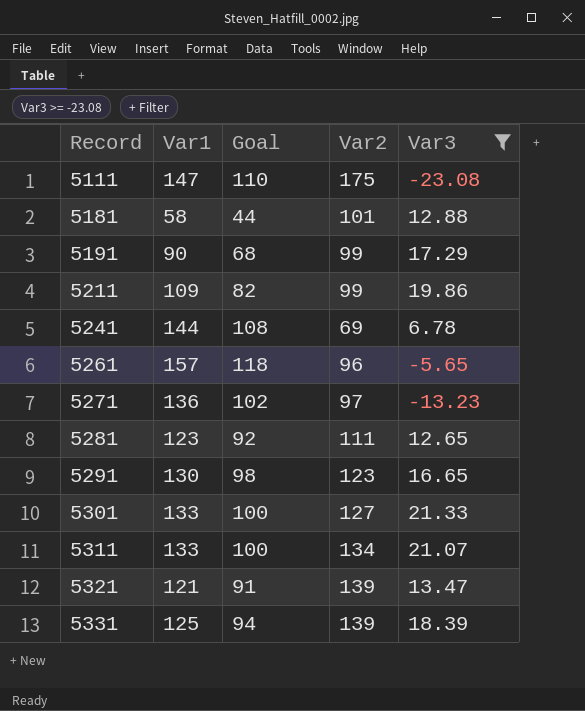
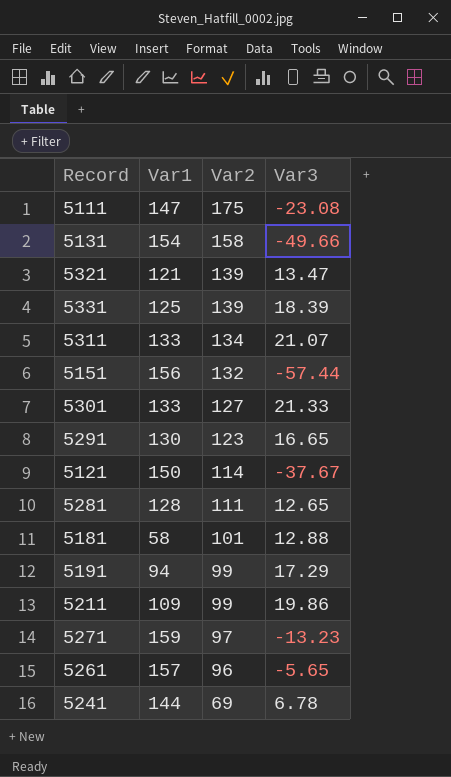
filter: Var3 >= -23.08 -> none
row order: Record ascending -> Var2 descending
column Goal | formula: [Var1] * 0.75 -> none
5281 | Var1: 123 -> 128
5191 | Var1: 90 -> 94
5271 | Var1: 136 -> 159

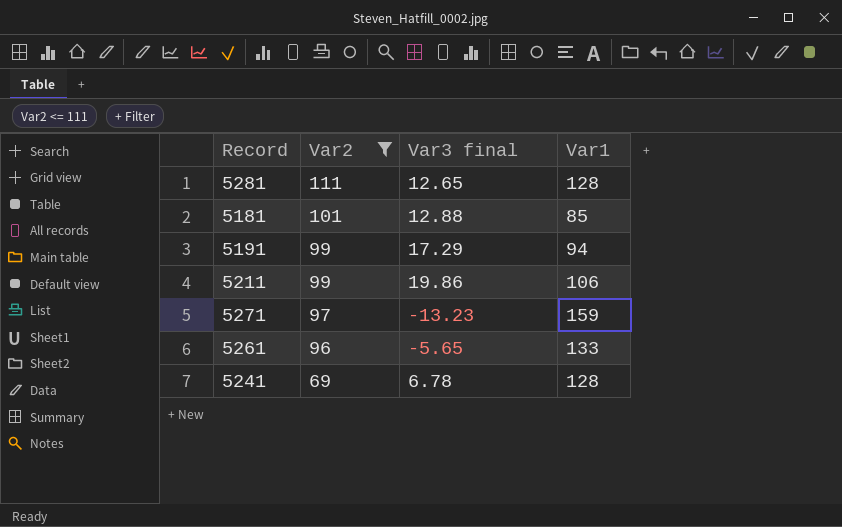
filter: none -> Var2 <= 111
column name: Var3 -> Var3 final
column Var1 | position: 2 -> 4
5181 | Var1: 58 -> 85
5211 | Var1: 109 -> 106
5261 | Var1: 157 -> 133
5241 | Var1: 144 -> 128

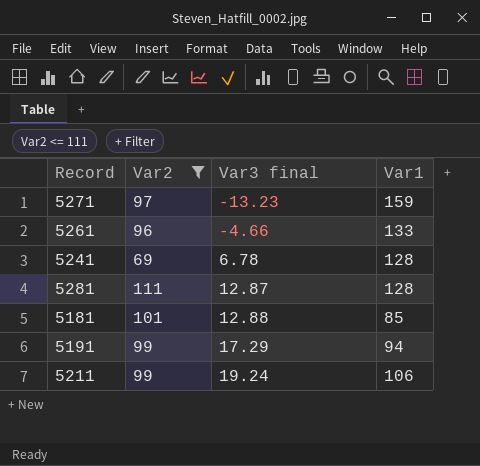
row order: Var2 descending -> Var3 final ascending
5261 | Var3 final: -5.65 -> -4.66
5281 | Var3 final: 12.65 -> 12.87
5211 | Var3 final: 19.86 -> 19.24

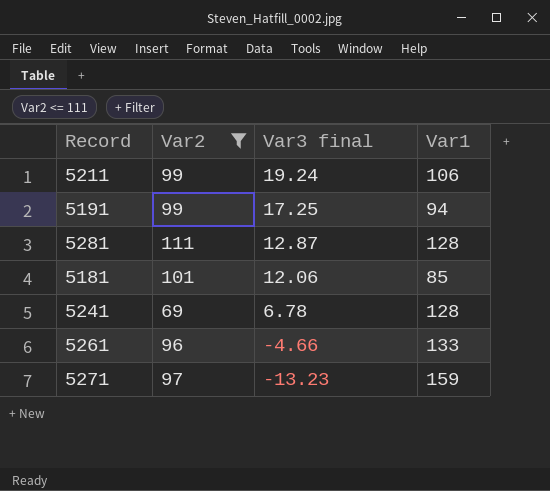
row order: Var3 final ascending -> Var3 final descending
5191 | Var3 final: 17.29 -> 17.25
5181 | Var3 final: 12.88 -> 12.06

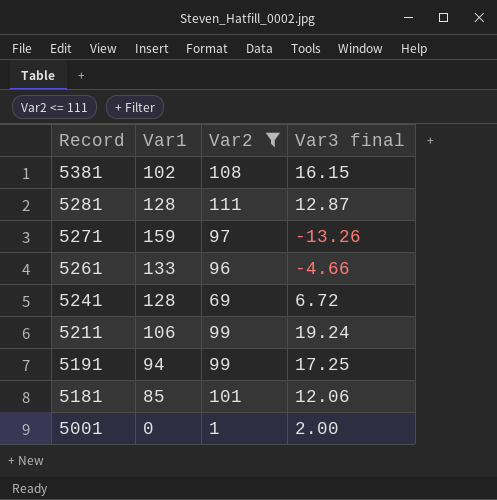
row order: Var3 final descending -> Record descending
column Var1 | position: 4 -> 2
row 5381: none -> 102 | 108 | 16.15
5271 | Var3 final: -13.23 -> -13.26
5241 | Var3 final: 6.78 -> 6.72
row 5001: none -> 0 | 1 | 2.00

